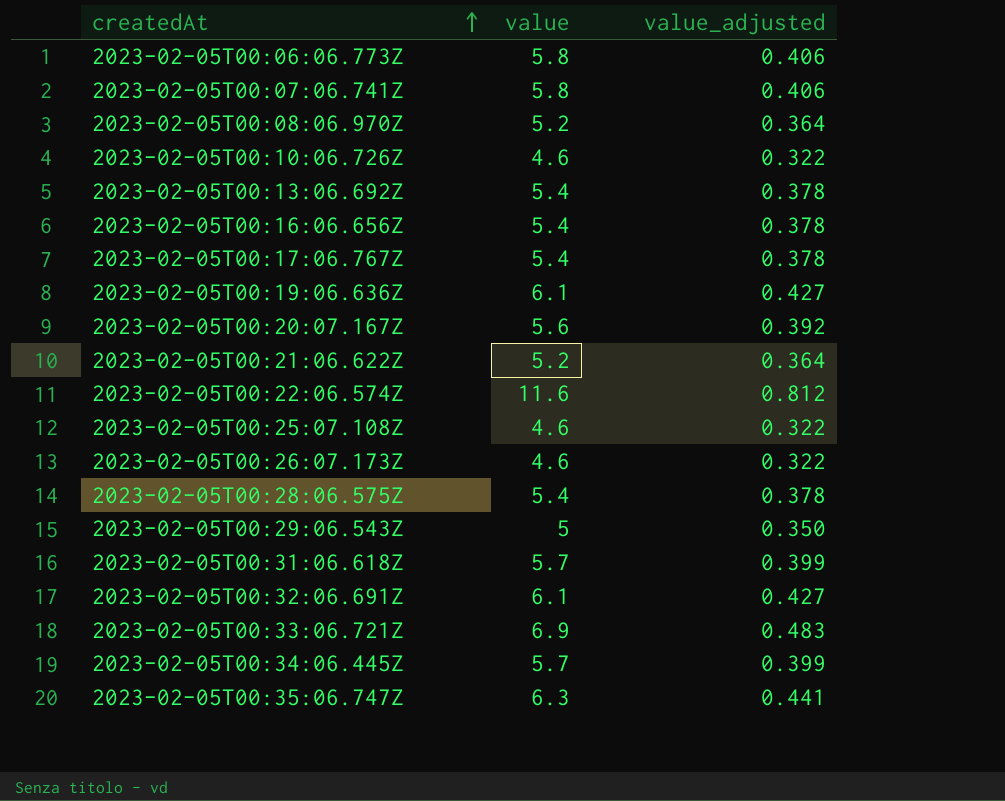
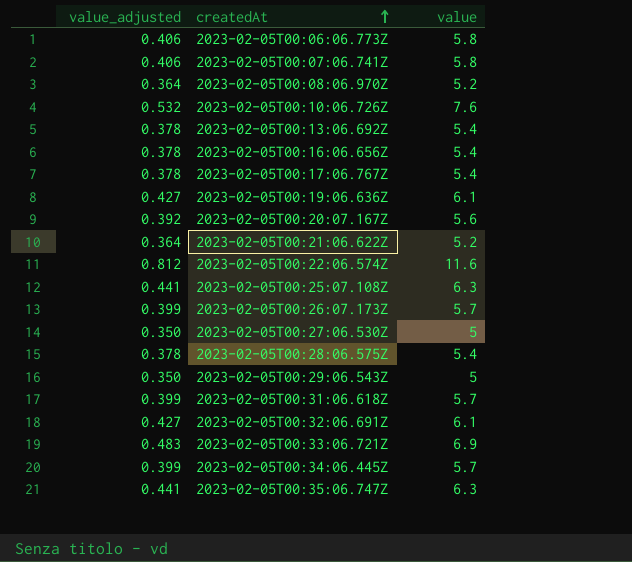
column value_adjusted | position: 3 -> 1
2023-02-05T00:10:06.726Z | value_adjusted: 0.322 -> 0.532
2023-02-05T00:10:06.726Z | value: 4.6 -> 7.6
2023-02-05T00:25:07.108Z | value_adjusted: 0.322 -> 0.441
2023-02-05T00:25:07.108Z | value: 4.6 -> 6.3
2023-02-05T00:26:07.173Z | value_adjusted: 0.322 -> 0.399
2023-02-05T00:26:07.173Z | value: 4.6 -> 5.7
row 2023-02-05T00:27:06.530Z: none -> 0.350 | 5

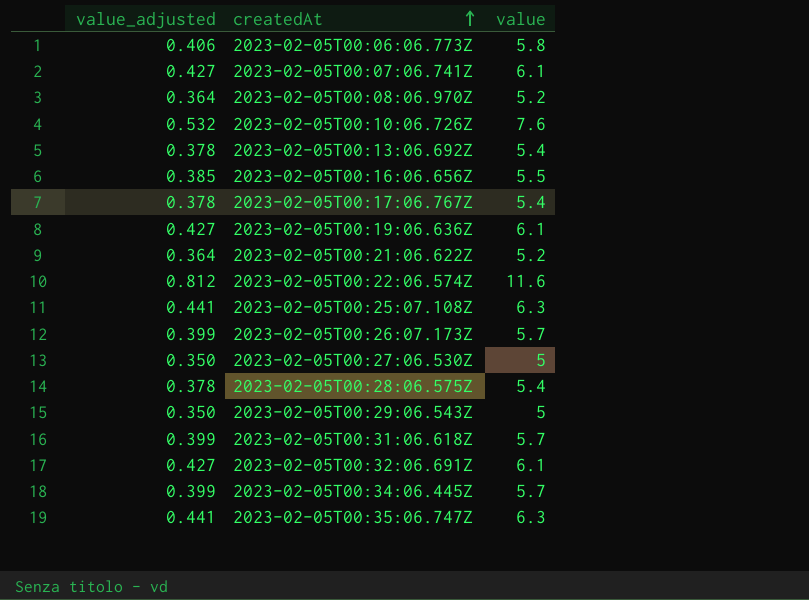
row 2023-02-05T00:20:07.167Z: 0.392 | 5.6 -> none
row 2023-02-05T00:33:06.721Z: 0.483 | 6.9 -> none
2023-02-05T00:07:06.741Z | value_adjusted: 0.406 -> 0.427
2023-02-05T00:07:06.741Z | value: 5.8 -> 6.1
2023-02-05T00:16:06.656Z | value_adjusted: 0.378 -> 0.385
2023-02-05T00:16:06.656Z | value: 5.4 -> 5.5

